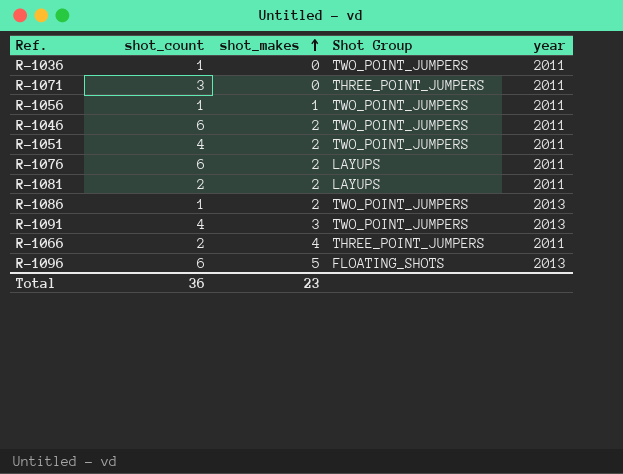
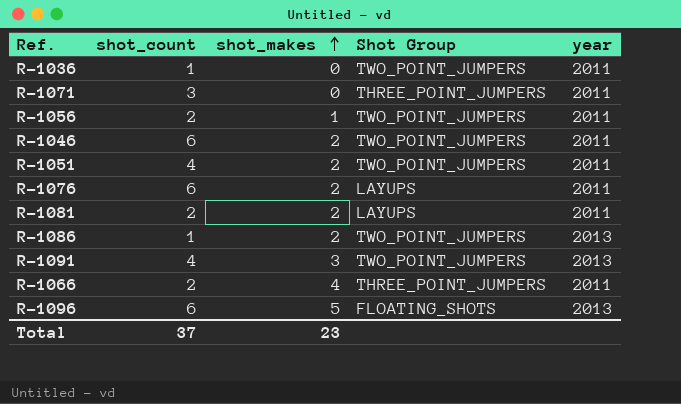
R-1056 | shot_count: 1 -> 2
Total | shot_count: 36 -> 37

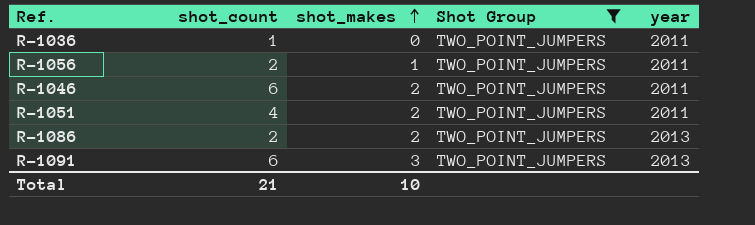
filter: none -> Shot Group = TWO_POINT_JUMPERS
R-1086 | shot_count: 1 -> 2
R-1091 | shot_count: 4 -> 6
Total | shot_count: 37 -> 21
Total | shot_makes: 23 -> 10

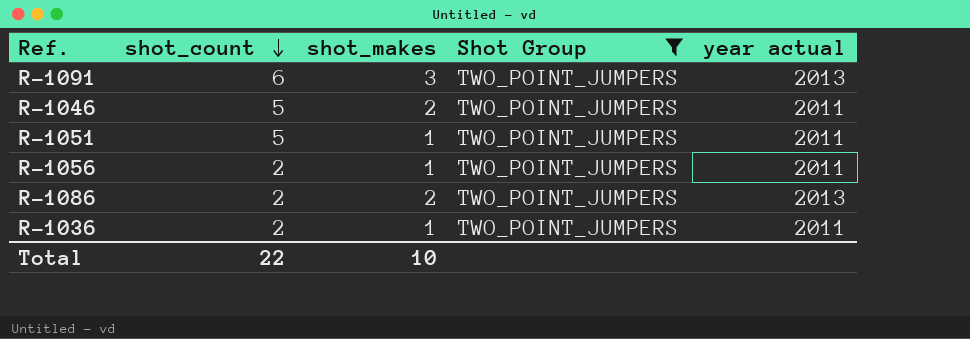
row order: shot_makes ascending -> shot_count descending
column name: year -> year actual
R-1046 | shot_count: 6 -> 5
R-1051 | shot_count: 4 -> 5
R-1051 | shot_makes: 2 -> 1
R-1036 | shot_count: 1 -> 2
R-1036 | shot_makes: 0 -> 1
Total | shot_count: 21 -> 22

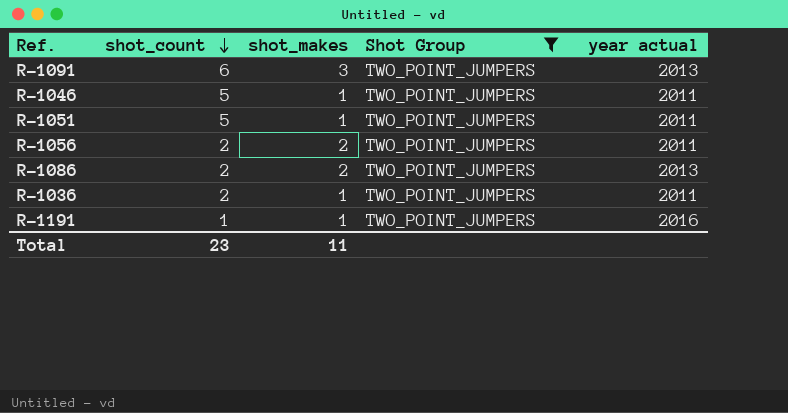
R-1046 | shot_makes: 2 -> 1
R-1056 | shot_makes: 1 -> 2
row R-1191: none -> 1 | 1 | TWO_POINT_JUMPERS | 2016
Total | shot_count: 22 -> 23
Total | shot_makes: 10 -> 11

